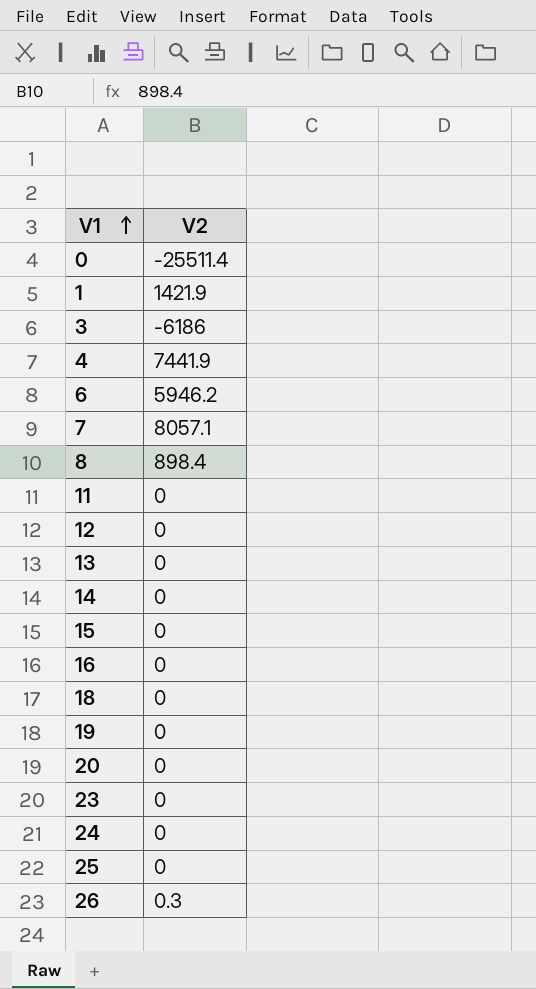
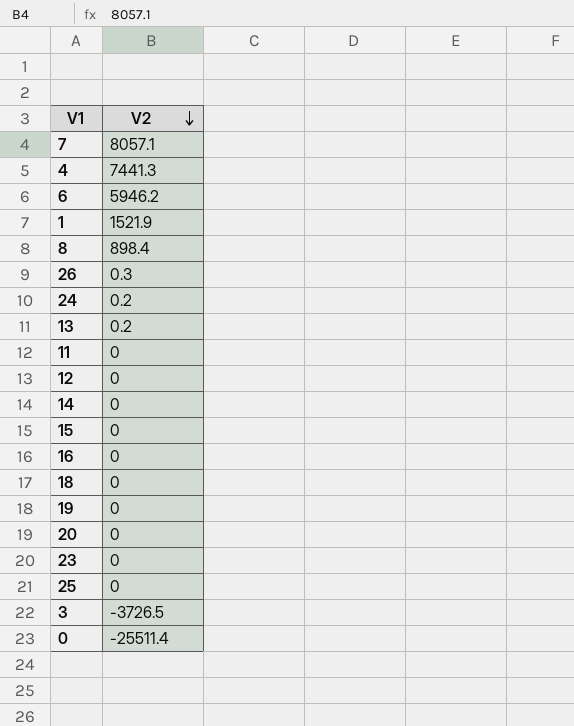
row order: V1 ascending -> V2 descending
4 | V2: 7441.9 -> 7441.3
1 | V2: 1421.9 -> 1521.9
24 | V2: 0 -> 0.2
13 | V2: 0 -> 0.2
3 | V2: -6186 -> -3726.5

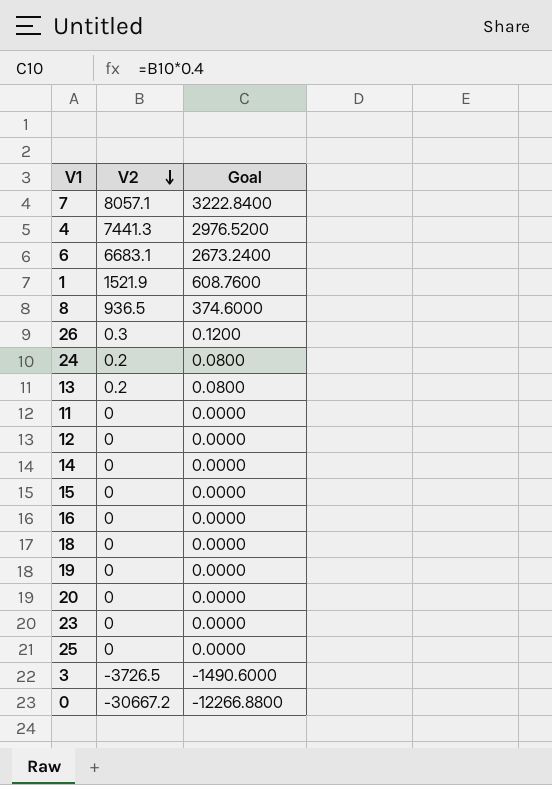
column Goal | formula: none -> [V2] * 0.4
6 | V2: 5946.2 -> 6683.1
8 | V2: 898.4 -> 936.5
0 | V2: -25511.4 -> -30667.2

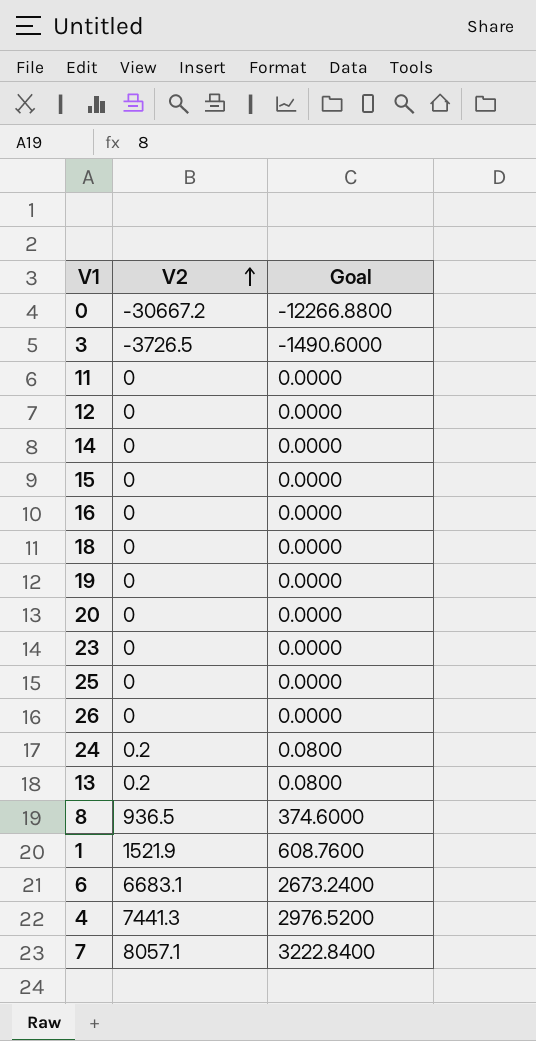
row order: V2 descending -> V2 ascending
26 | V2: 0.3 -> 0
26 | Goal: 0.1200 -> 0.0000

